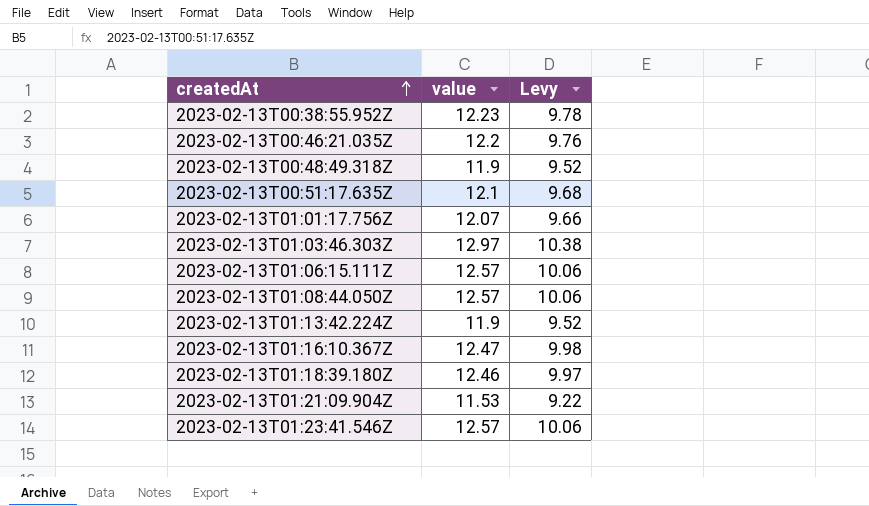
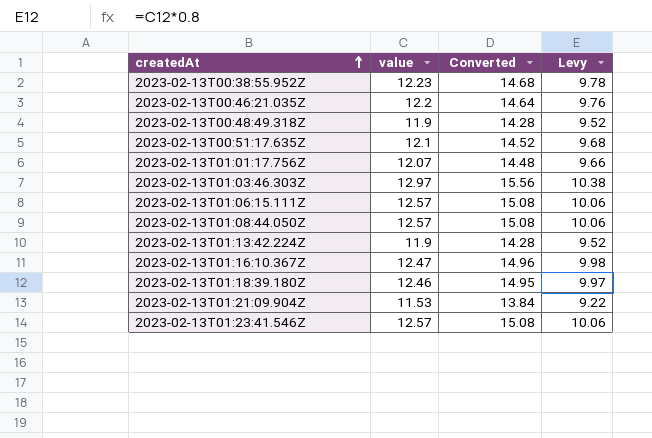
column Converted | formula: none -> [value] * 1.2

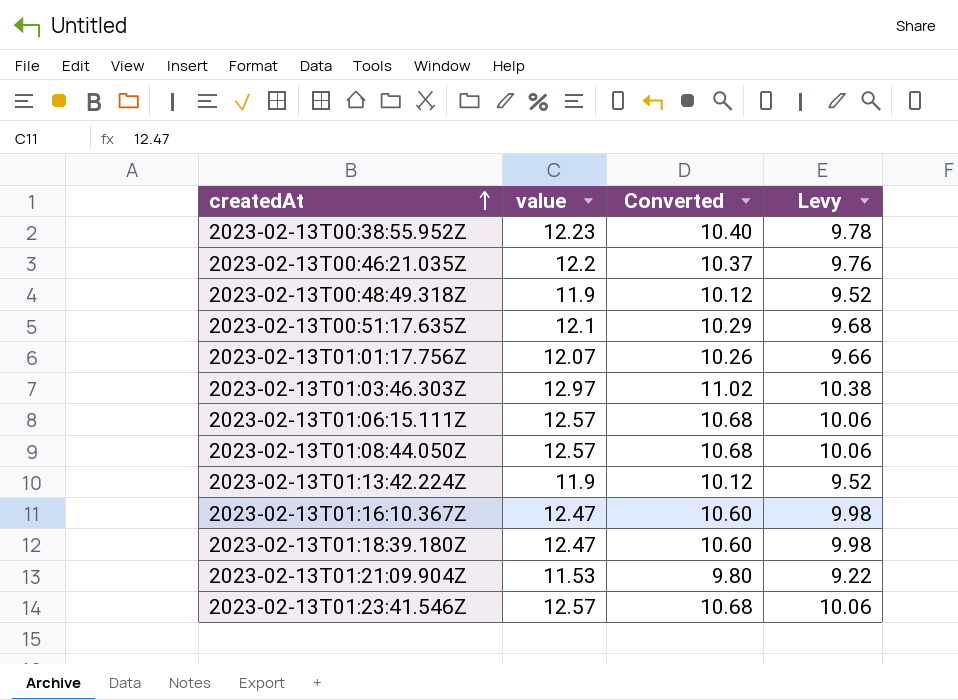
column Converted | formula: [value] * 1.2 -> [value] * 0.85
2023-02-13T01:18:39.180Z | value: 12.46 -> 12.47
2023-02-13T01:18:39.180Z | Levy: 9.97 -> 9.98

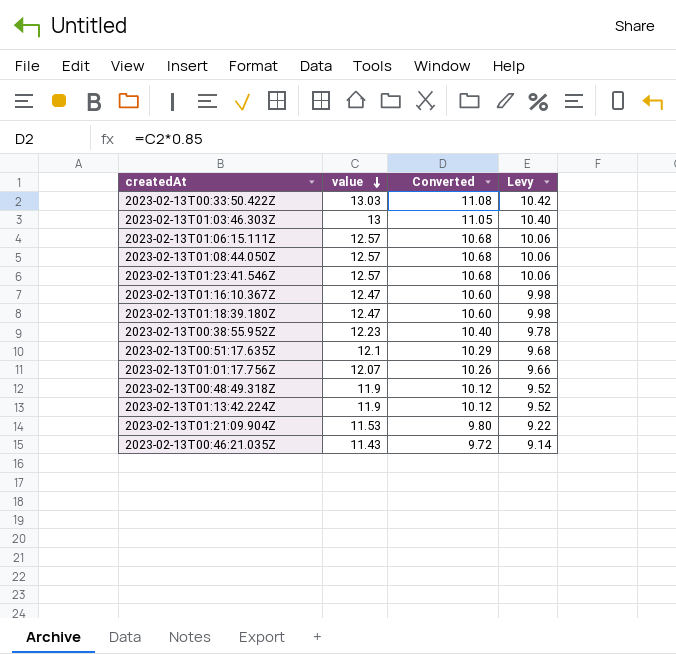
row order: createdAt ascending -> value descending
row 2023-02-13T00:33:50.422Z: none -> 13.03 | 11.08 | 10.42
2023-02-13T01:03:46.303Z | value: 12.97 -> 13
2023-02-13T01:03:46.303Z | Converted: 11.02 -> 11.05
2023-02-13T01:03:46.303Z | Levy: 10.38 -> 10.40
2023-02-13T00:46:21.035Z | value: 12.2 -> 11.43
2023-02-13T00:46:21.035Z | Converted: 10.37 -> 9.72
2023-02-13T00:46:21.035Z | Levy: 9.76 -> 9.14

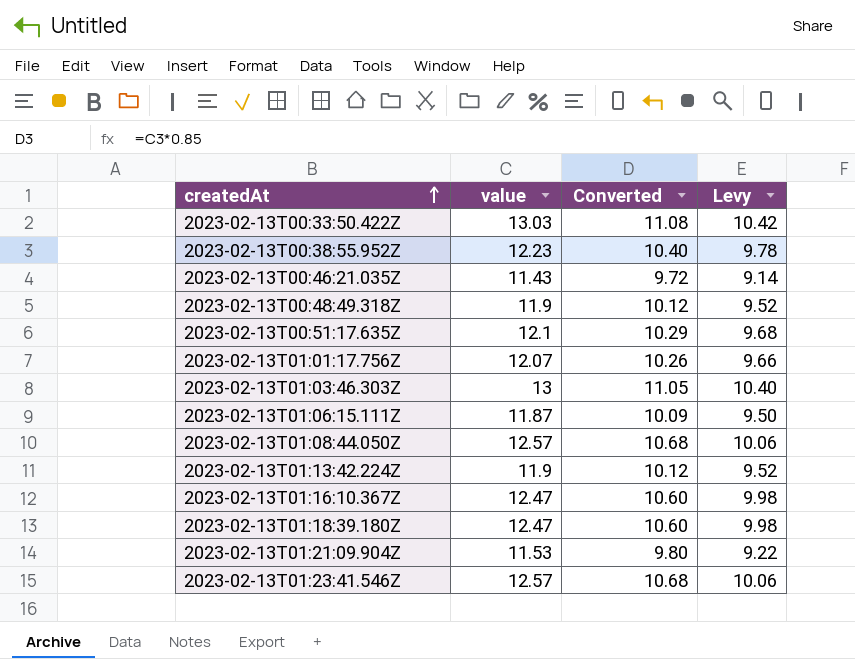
row order: value descending -> createdAt ascending
2023-02-13T01:06:15.111Z | value: 12.57 -> 11.87
2023-02-13T01:06:15.111Z | Converted: 10.68 -> 10.09
2023-02-13T01:06:15.111Z | Levy: 10.06 -> 9.50

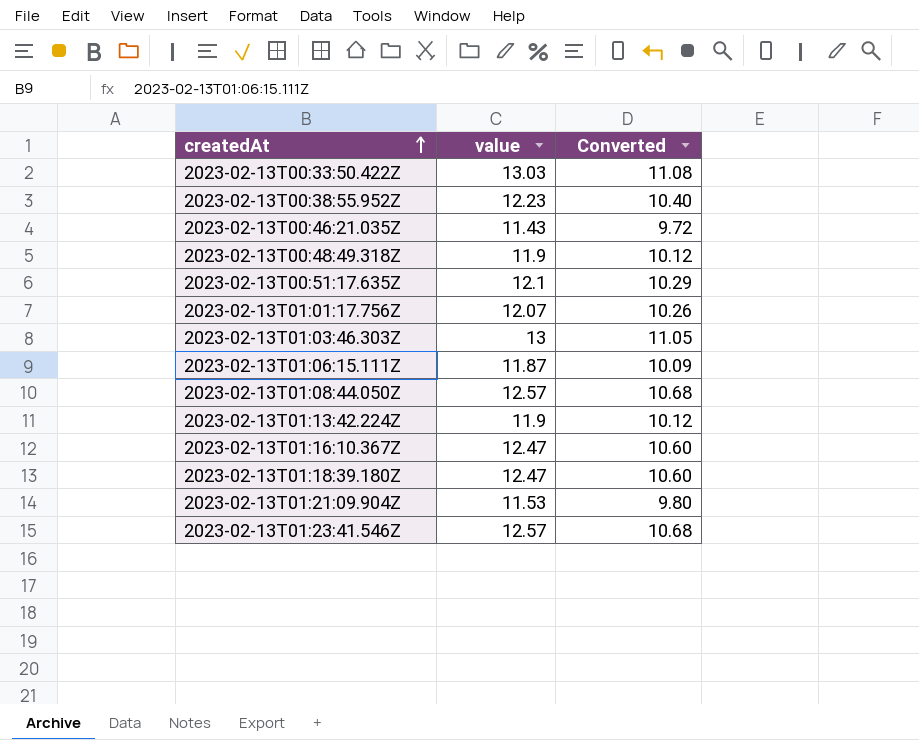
column Levy | formula: [value] * 0.8 -> none

